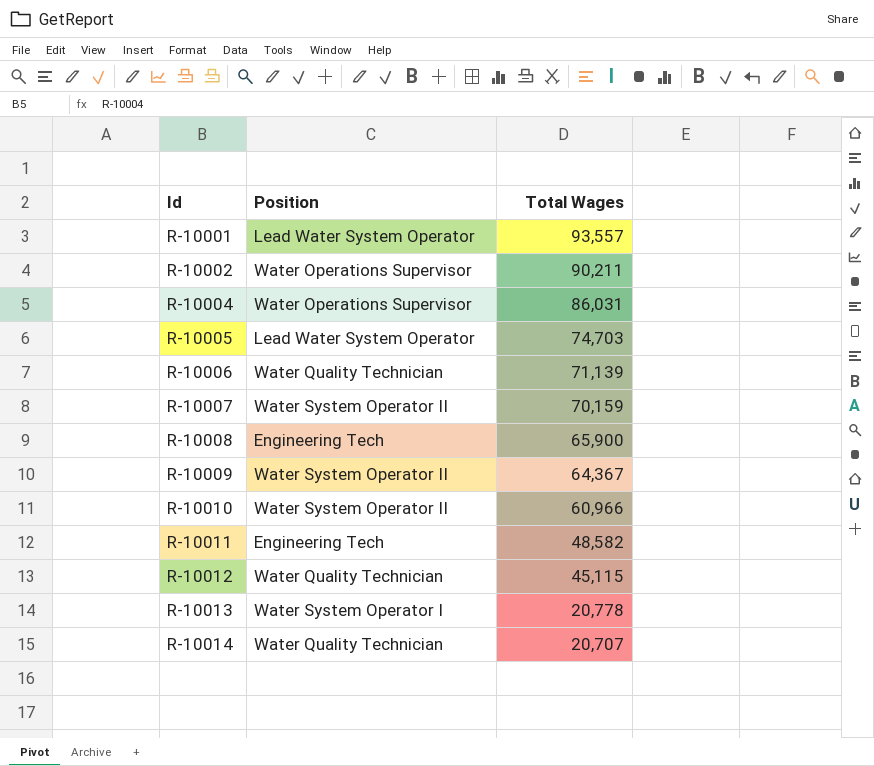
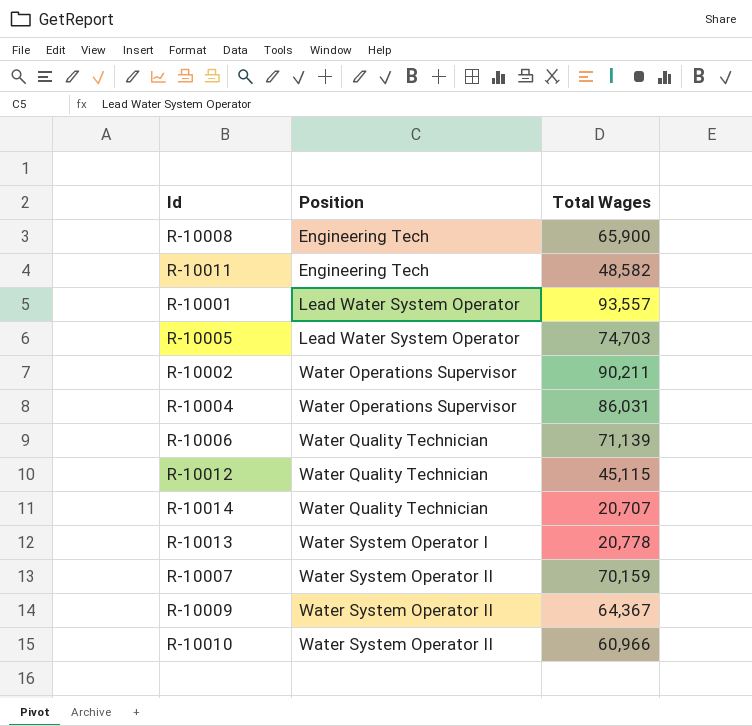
row order: Id ascending -> Position ascending

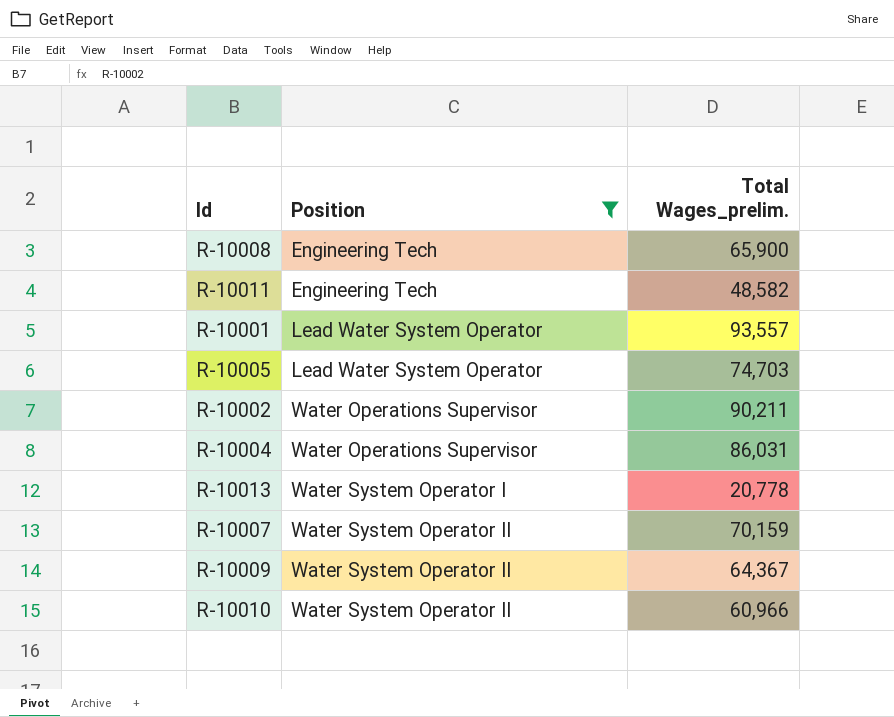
filter: none -> Position != Water Quality Technician
column name: Total Wages -> Total Wages_prelim.

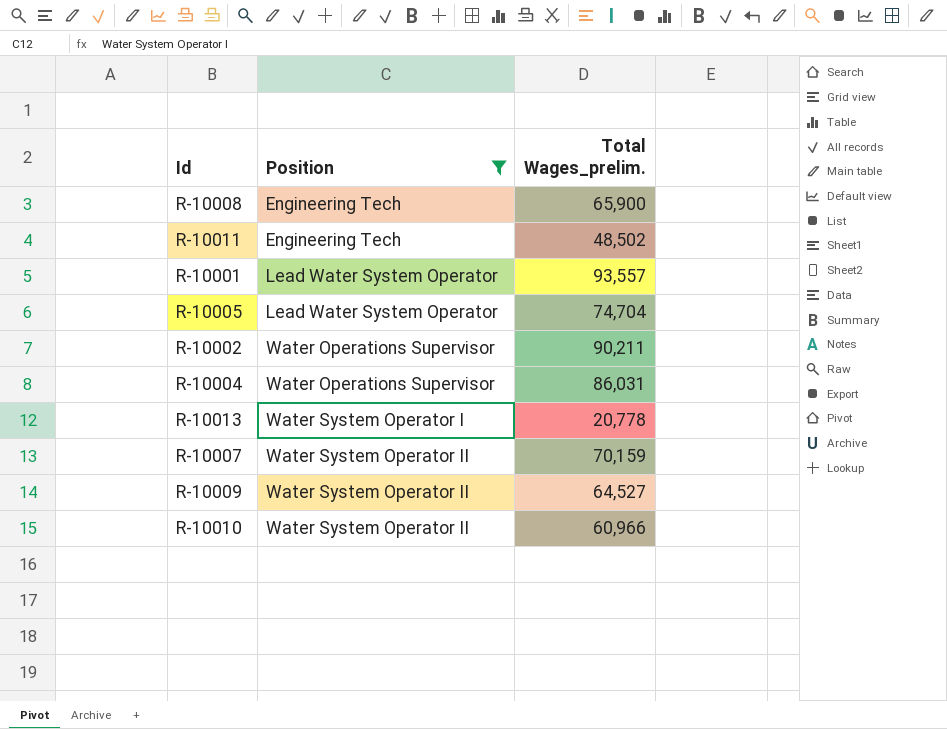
R-10011 | Total Wages_prelim.: 48,582 -> 48,502
R-10005 | Total Wages_prelim.: 74,703 -> 74,704
R-10009 | Total Wages_prelim.: 64,367 -> 64,527

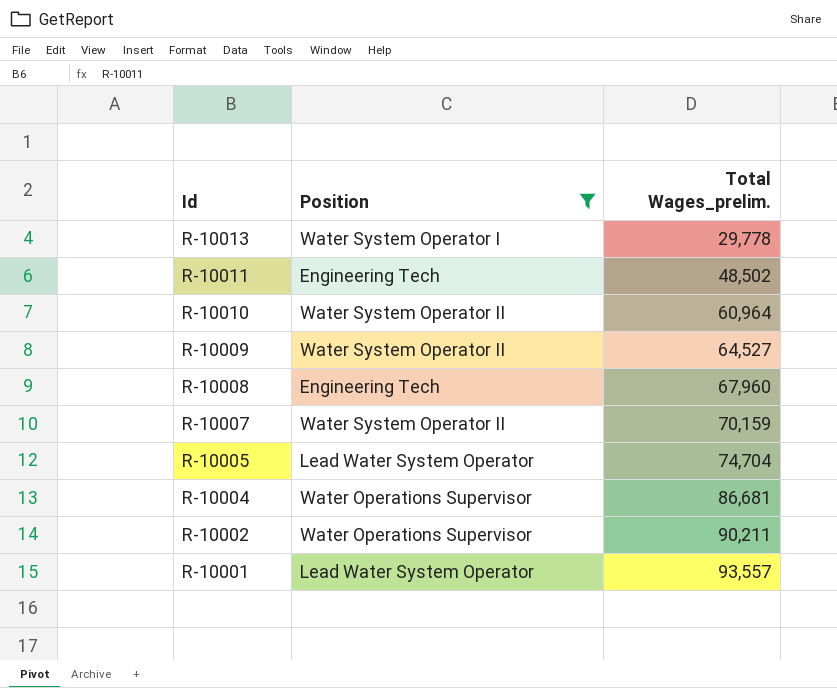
row order: Position ascending -> Id descending
R-10013 | Total Wages_prelim.: 20,778 -> 29,778
R-10010 | Total Wages_prelim.: 60,966 -> 60,964
R-10008 | Total Wages_prelim.: 65,900 -> 67,960
R-10004 | Total Wages_prelim.: 86,031 -> 86,681

